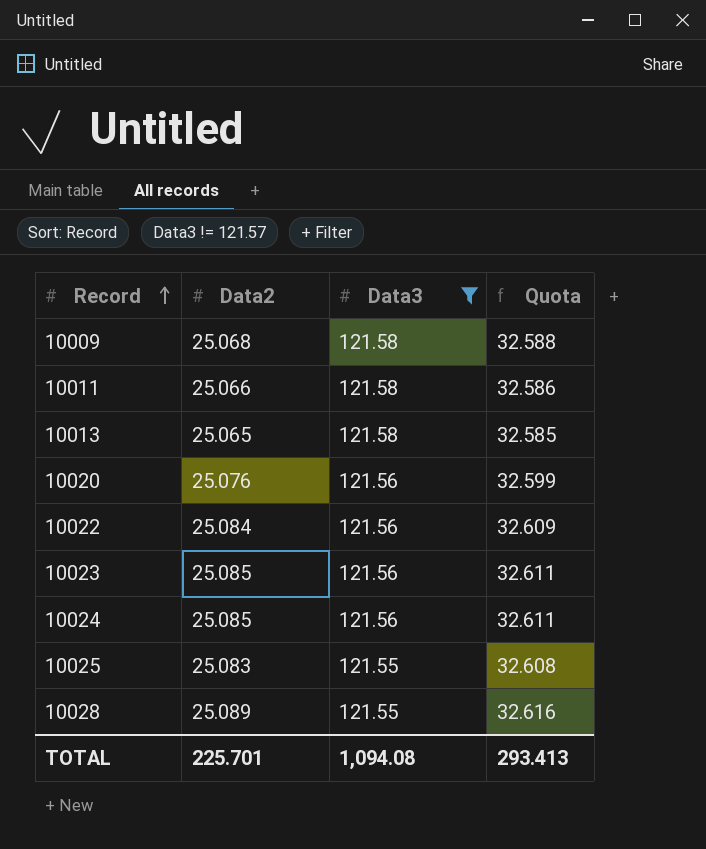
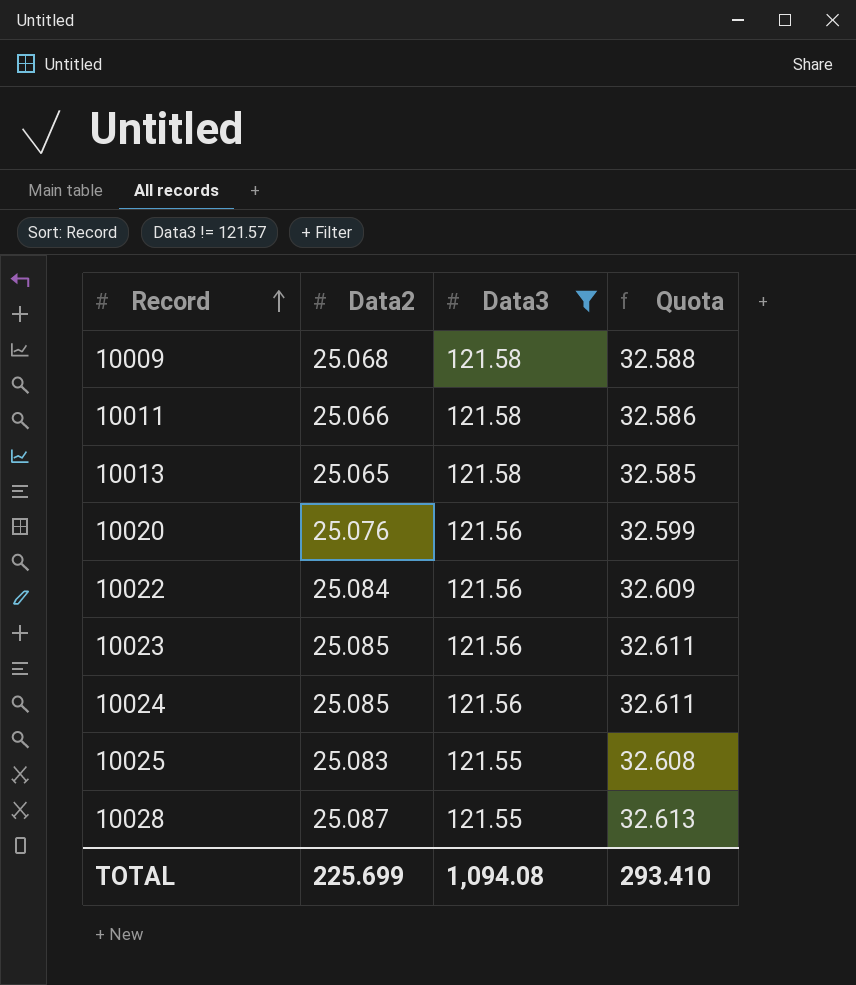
10028 | Data2: 25.089 -> 25.087
10028 | Quota: 32.616 -> 32.613
TOTAL | Data2: 225.701 -> 225.699
TOTAL | Quota: 293.413 -> 293.410

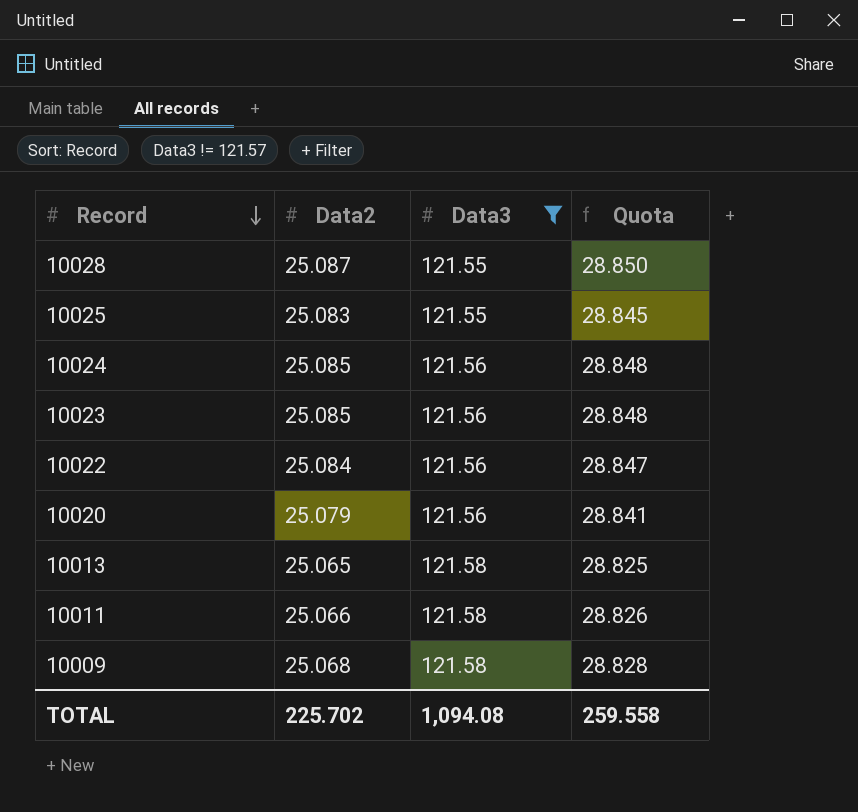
row order: Record ascending -> Record descending
column Quota | formula: [Data2] * 1.3 -> [Data2] * 1.15
10020 | Data2: 25.076 -> 25.079
TOTAL | Data2: 225.699 -> 225.702
TOTAL | Quota: 293.410 -> 259.558

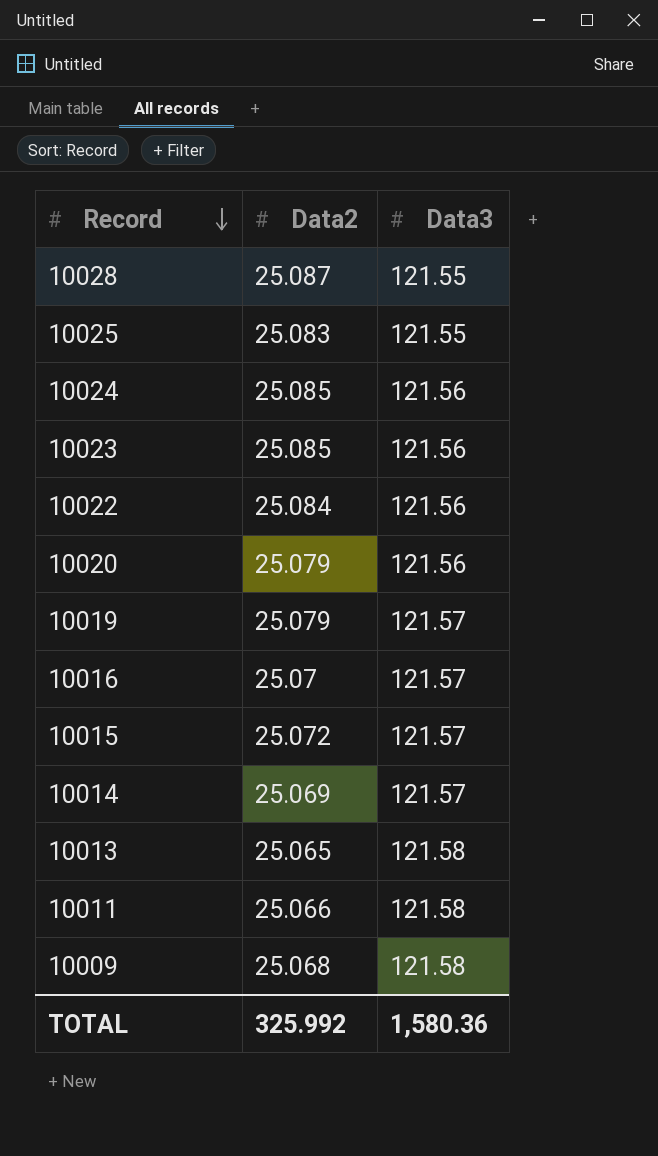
filter: Data3 != 121.57 -> none
column Quota | formula: [Data2] * 1.15 -> none
TOTAL | Data2: 225.702 -> 325.992
TOTAL | Data3: 1,094.08 -> 1,580.36

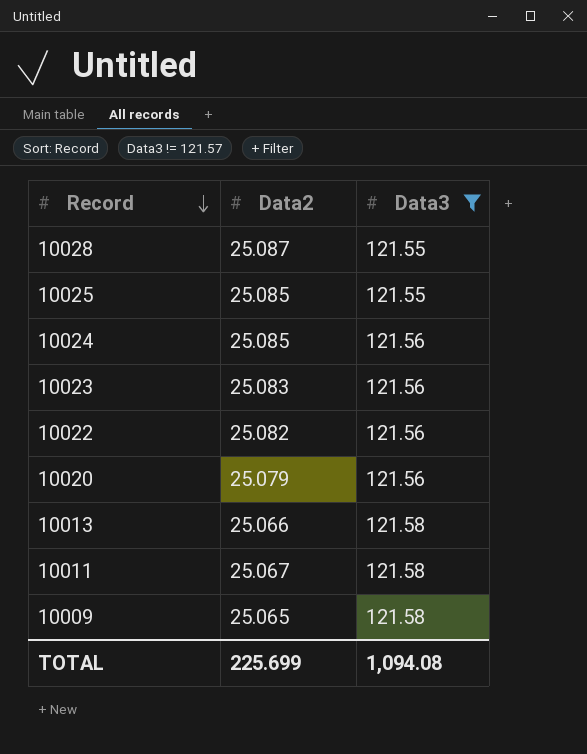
filter: none -> Data3 != 121.57
10025 | Data2: 25.083 -> 25.085
10023 | Data2: 25.085 -> 25.083
10022 | Data2: 25.084 -> 25.082
10013 | Data2: 25.065 -> 25.066
10011 | Data2: 25.066 -> 25.067
10009 | Data2: 25.068 -> 25.065
TOTAL | Data2: 325.992 -> 225.699
TOTAL | Data3: 1,580.36 -> 1,094.08

